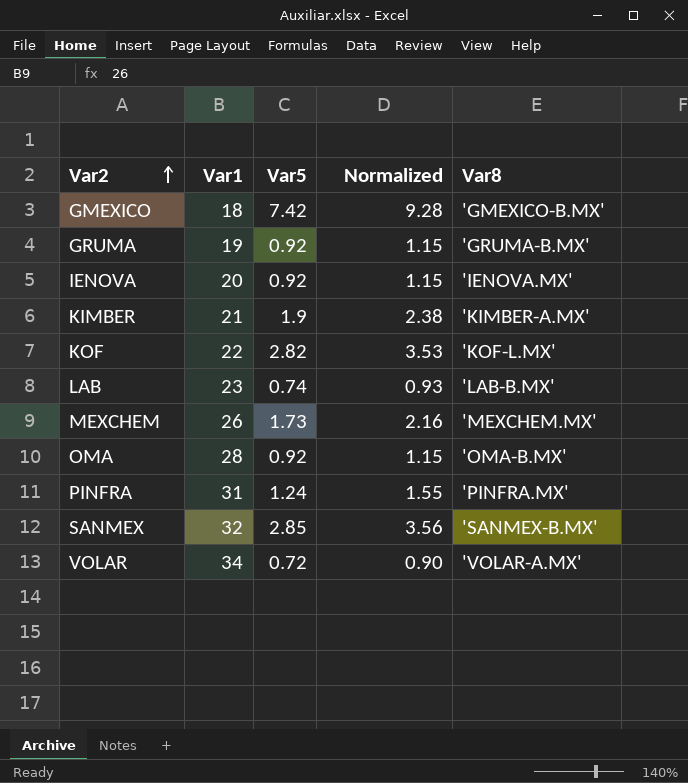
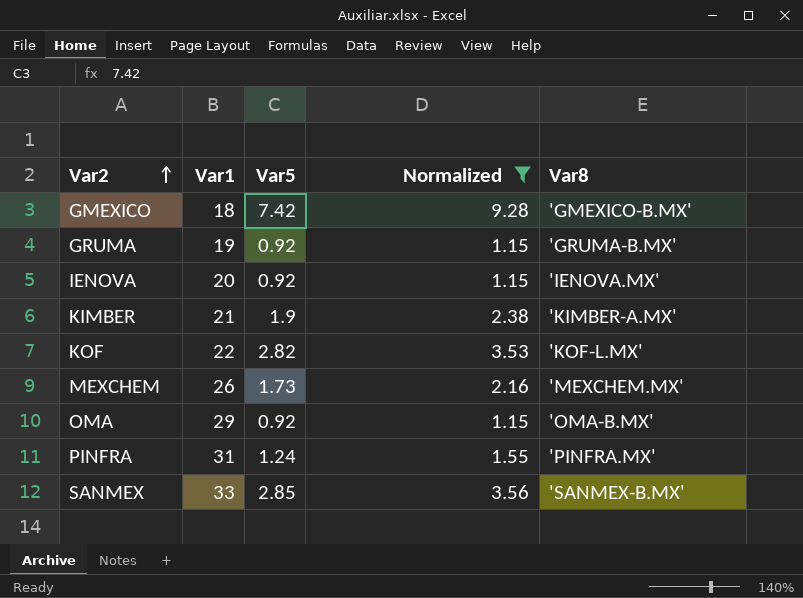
filter: none -> Normalized >= 1.15
OMA | Var1: 28 -> 29
SANMEX | Var1: 32 -> 33

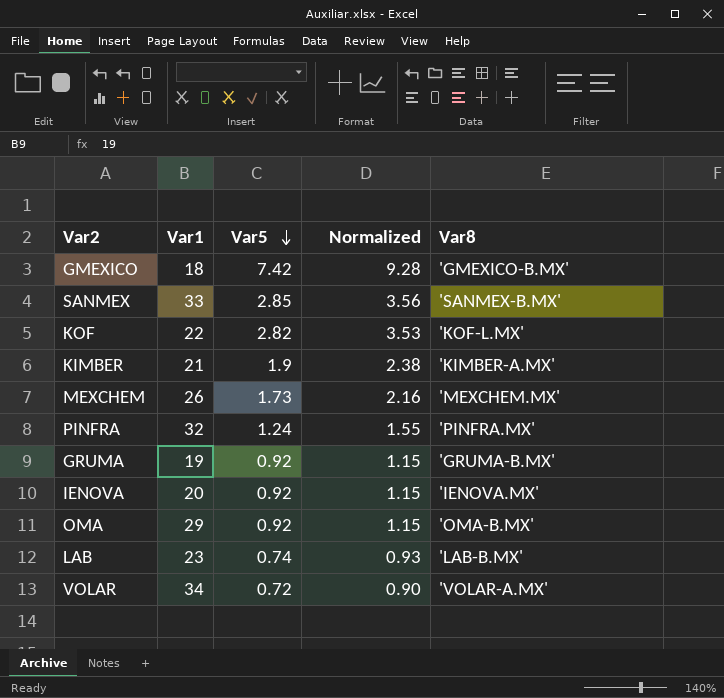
filter: Normalized >= 1.15 -> none
row order: Var2 ascending -> Var5 descending
PINFRA | Var1: 31 -> 32

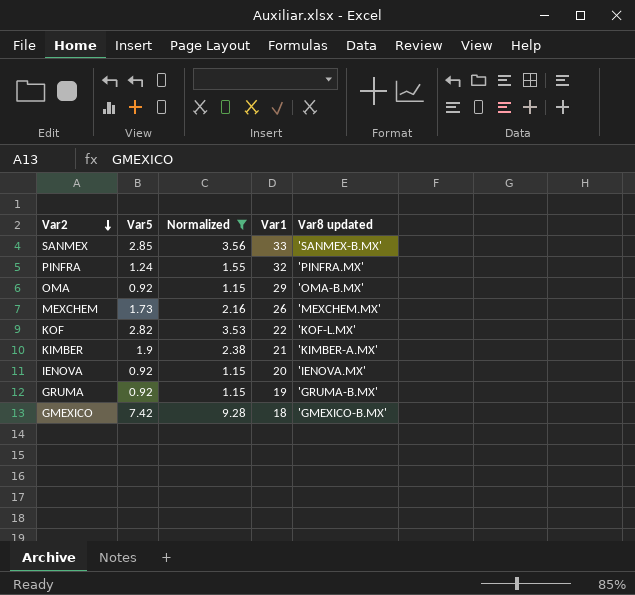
filter: none -> Normalized >= 1.15
row order: Var5 descending -> Var2 descending
column Var1 | position: 2 -> 4
column name: Var8 -> Var8 updated

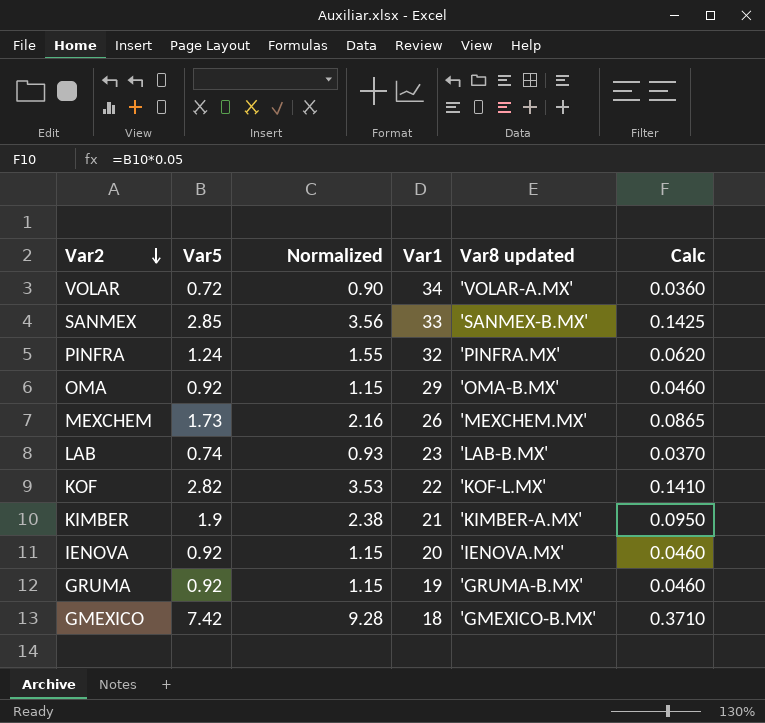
filter: Normalized >= 1.15 -> none
column Calc | formula: none -> [Var5] * 0.05

